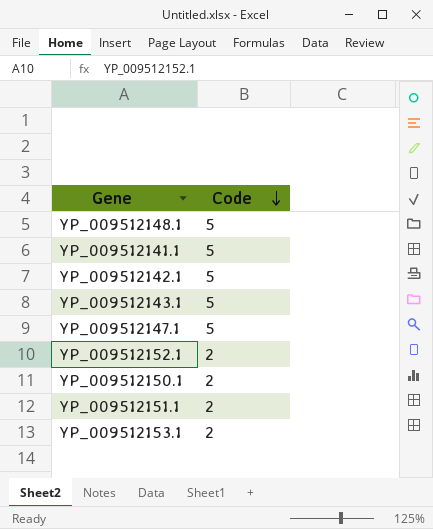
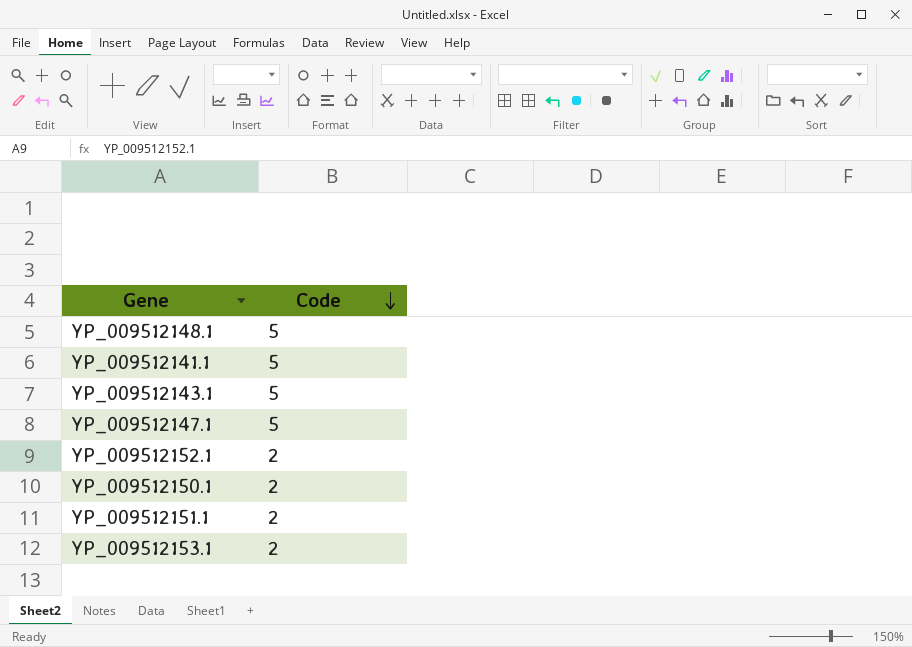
row YP_009512142.1: 5 -> none

